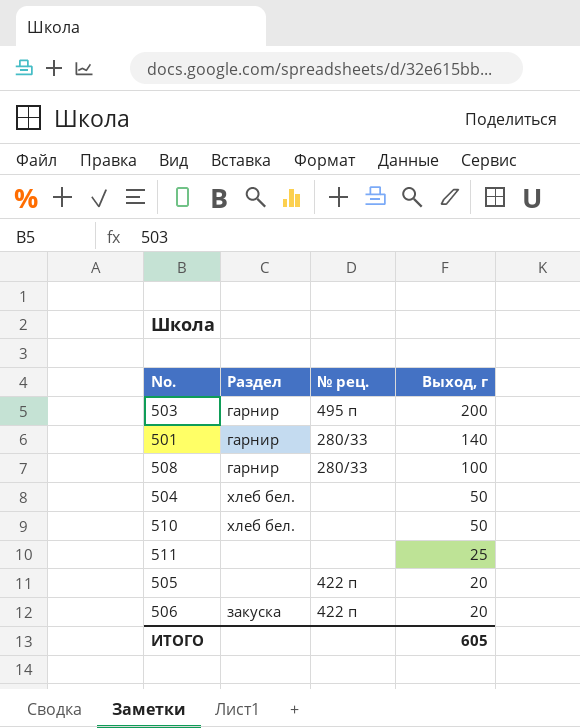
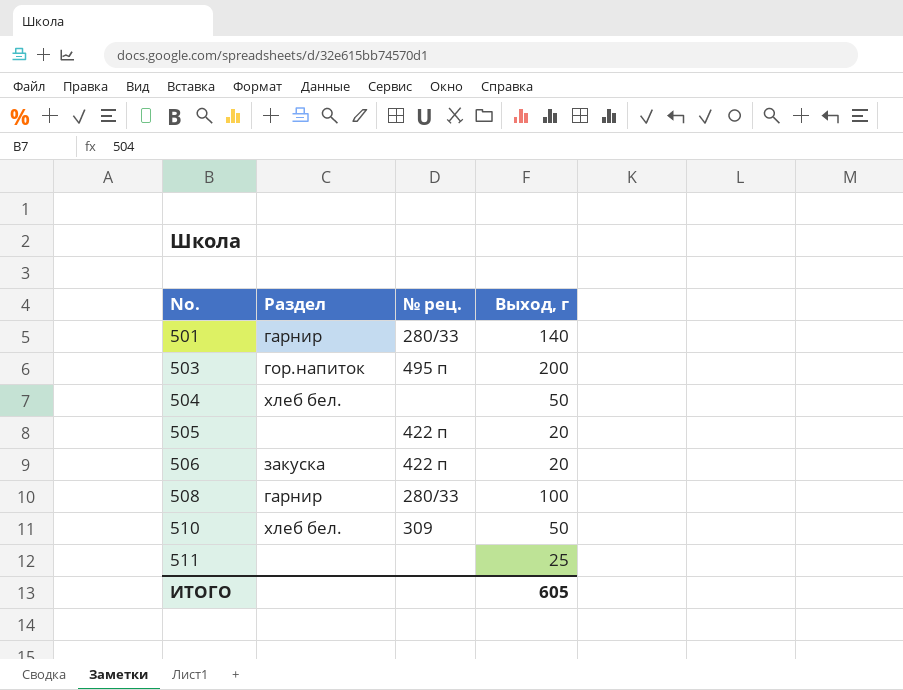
row order: Выход, г descending -> No. ascending
503 | Раздел: гарнир -> гор.напиток
510 | № рец.: none -> 309

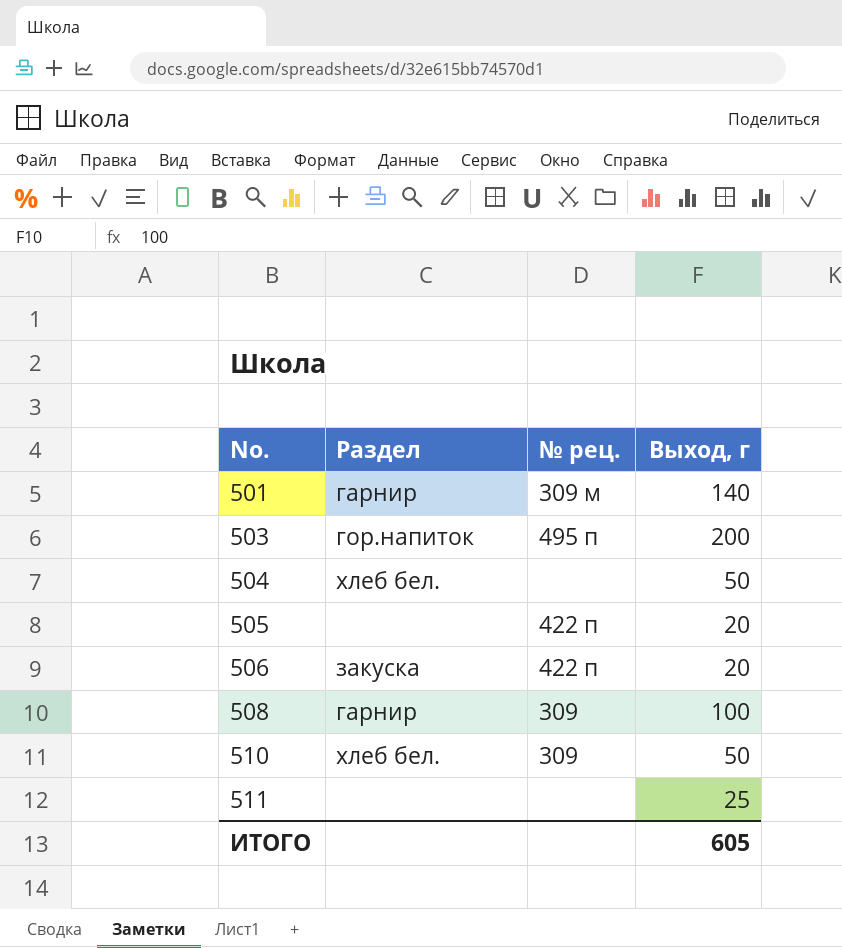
501 | № рец.: 280/33 -> 309 м
508 | № рец.: 280/33 -> 309

